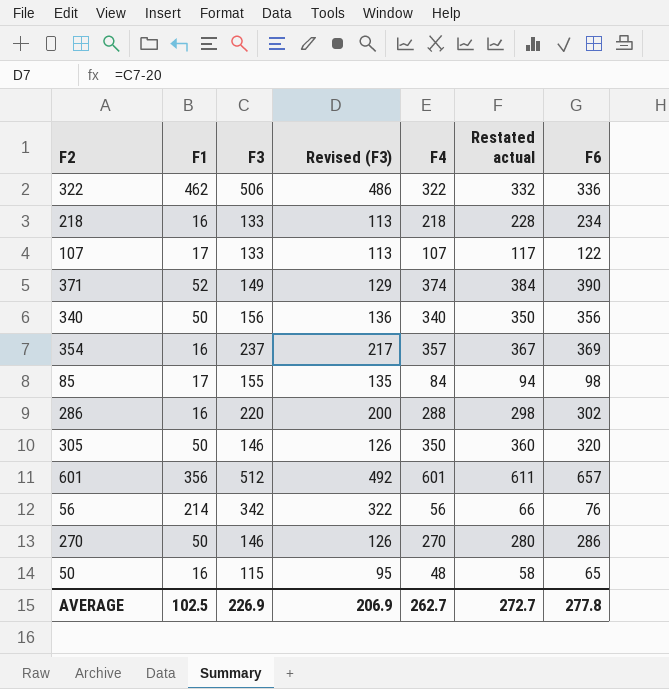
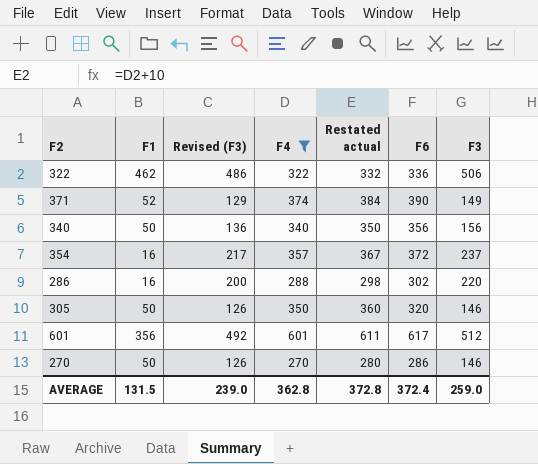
filter: none -> F4 >= 270
column F3 | position: 3 -> 7
354 | F6: 369 -> 372
601 | F6: 657 -> 617
AVERAGE | F1: 102.5 -> 131.5
AVERAGE | Revised (F3): 206.9 -> 239.0
AVERAGE | F4: 262.7 -> 362.8
AVERAGE | Restated actual: 272.7 -> 372.8
AVERAGE | F6: 277.8 -> 372.4
AVERAGE | F3: 226.9 -> 259.0

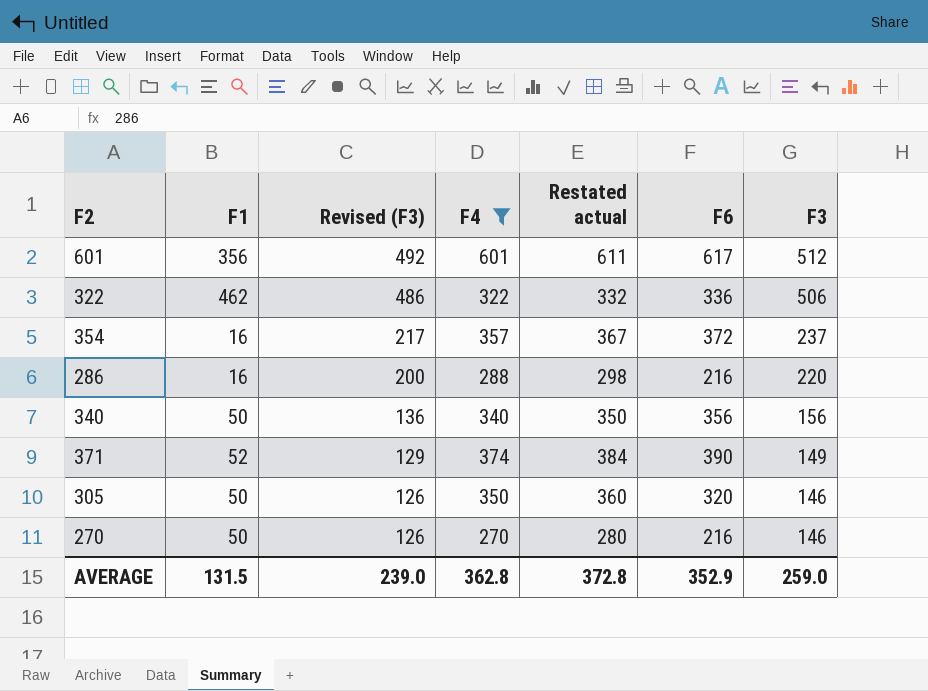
row order: none -> Revised (F3) descending
286 | F6: 302 -> 216
270 | F6: 286 -> 216
AVERAGE | F6: 372.4 -> 352.9

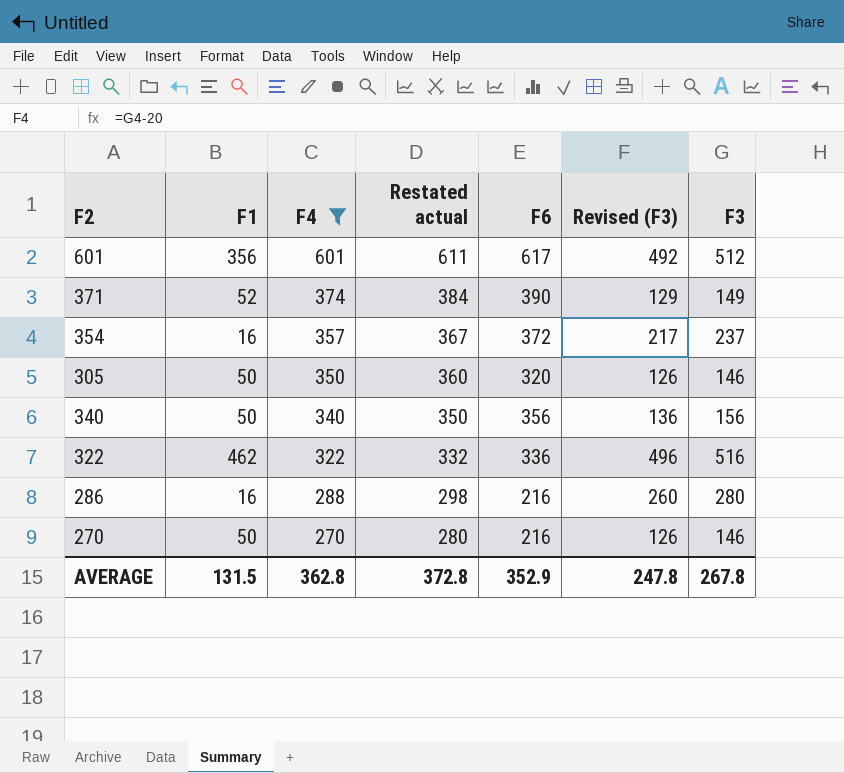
row order: Revised (F3) descending -> F4 descending
column Revised (F3) | position: 3 -> 6
322 | Revised (F3): 486 -> 496
322 | F3: 506 -> 516
286 | Revised (F3): 200 -> 260
286 | F3: 220 -> 280
AVERAGE | Revised (F3): 239.0 -> 247.8
AVERAGE | F3: 259.0 -> 267.8

